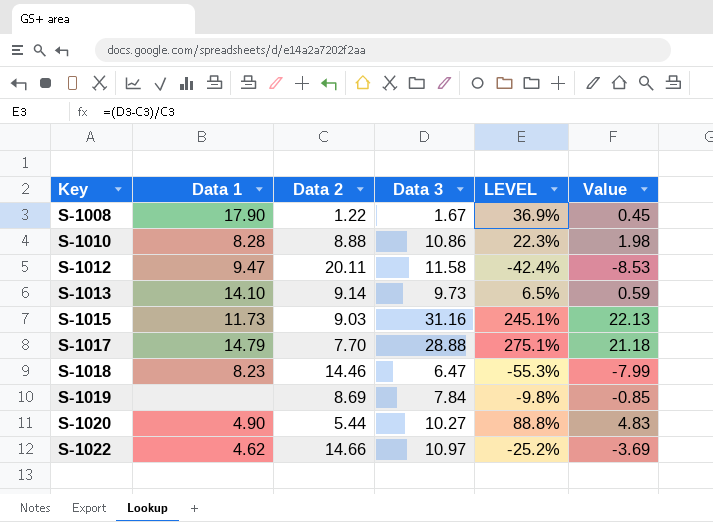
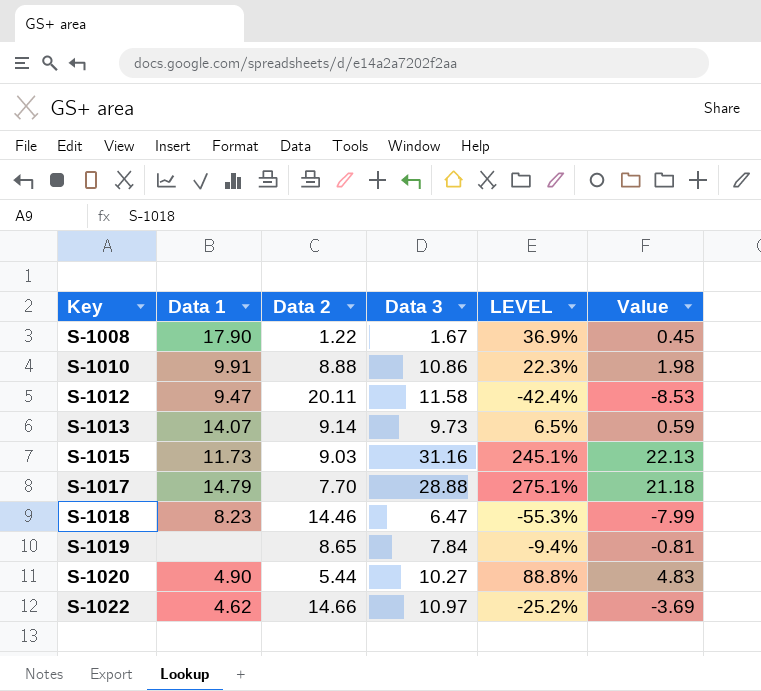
S-1010 | Data 1: 8.28 -> 9.91
S-1013 | Data 1: 14.10 -> 14.07
S-1019 | Data 2: 8.69 -> 8.65
S-1019 | LEVEL: -9.8% -> -9.4%
S-1019 | Value: -0.85 -> -0.81

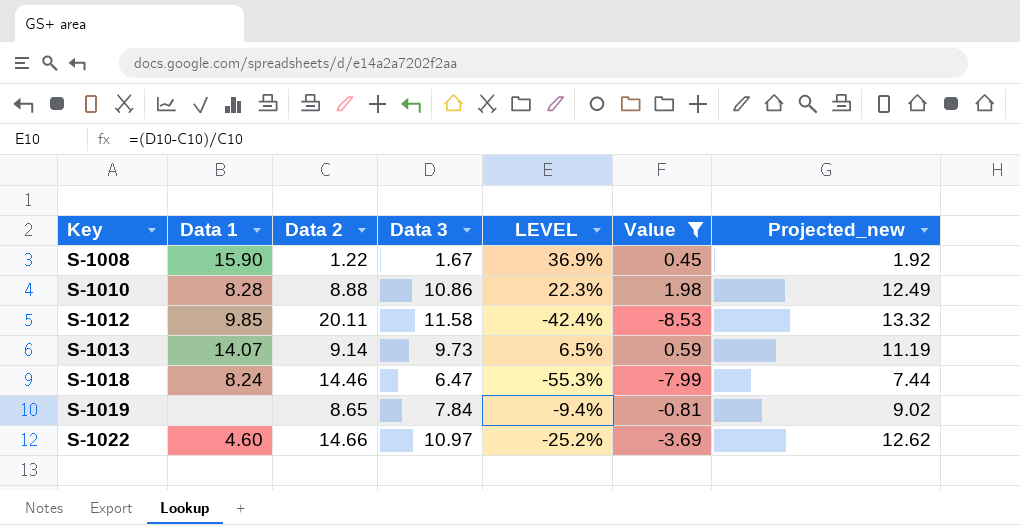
filter: none -> Value <= 1.98
column Projected_new | formula: none -> [Data 3] * 1.15
S-1008 | Data 1: 17.90 -> 15.90
S-1010 | Data 1: 9.91 -> 8.28
S-1012 | Data 1: 9.47 -> 9.85
S-1018 | Data 1: 8.23 -> 8.24
S-1022 | Data 1: 4.62 -> 4.60

